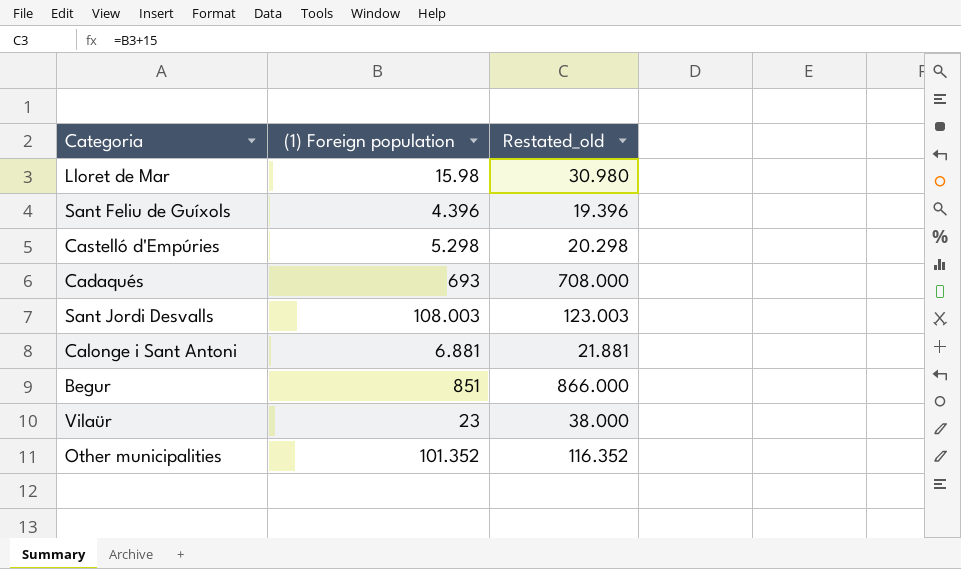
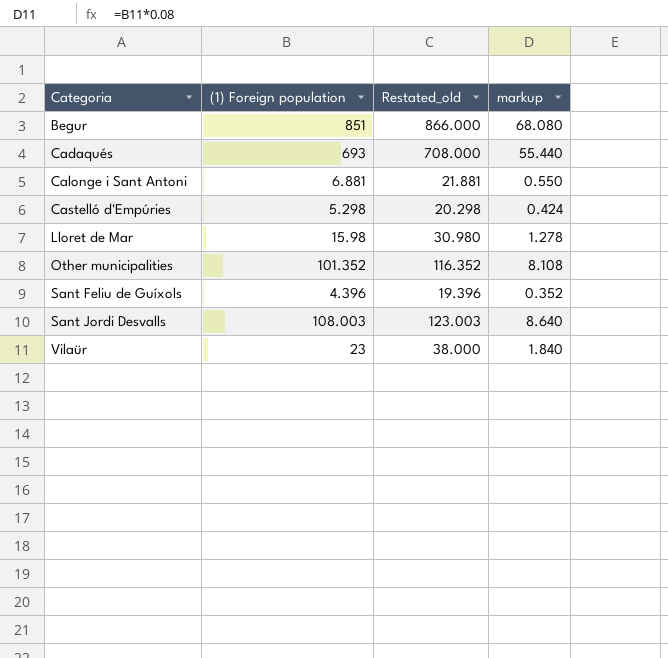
row order: none -> Categoria ascending
column markup | formula: none -> [(1) Foreign population] * 0.08

